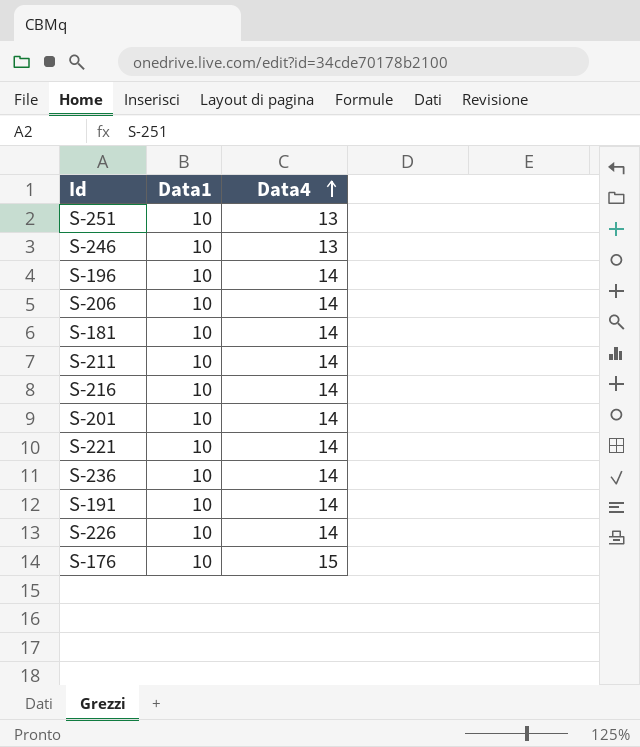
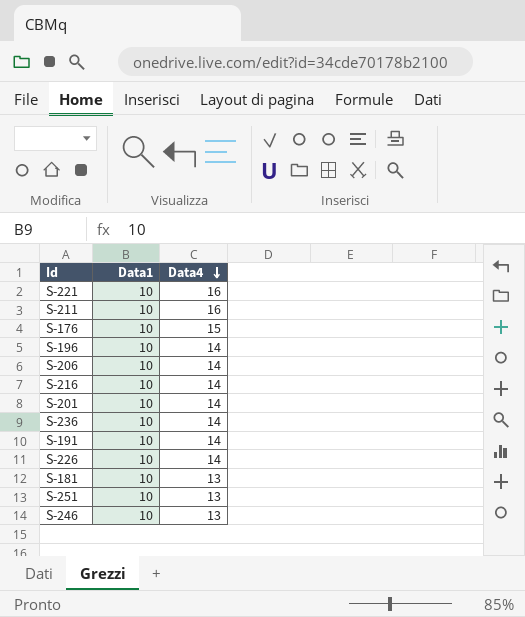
row order: Data4 ascending -> Data4 descending
S-221 | Data4: 14 -> 16
S-211 | Data4: 14 -> 16
S-181 | Data4: 14 -> 13

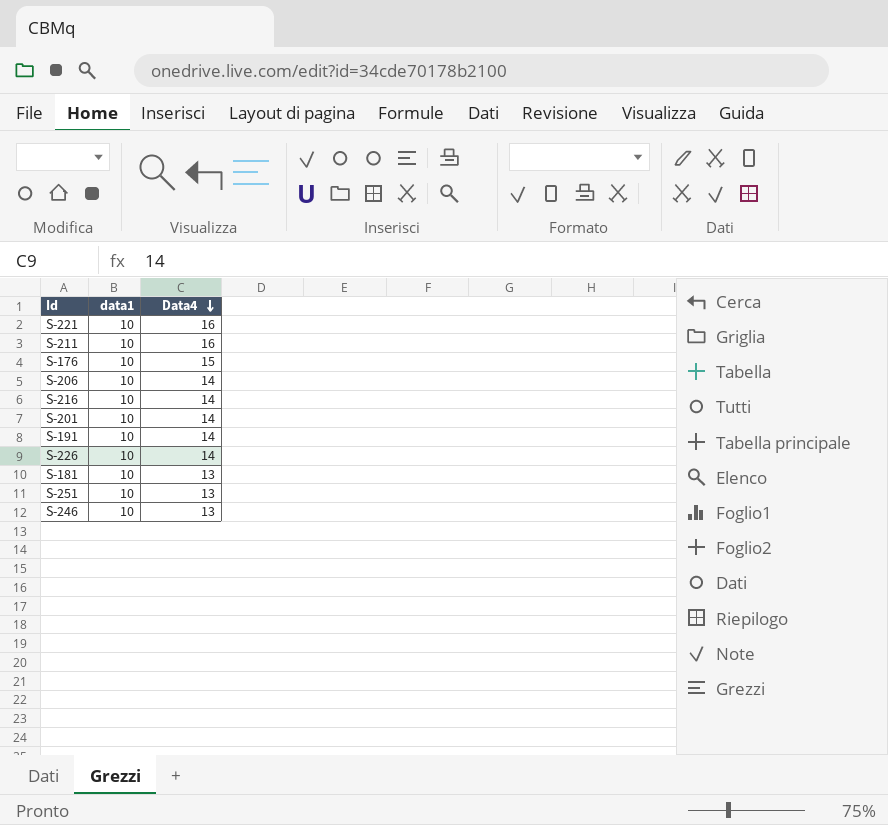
column name: Data1 -> data1
row S-196: 10 | 14 -> none
row S-236: 10 | 14 -> none

